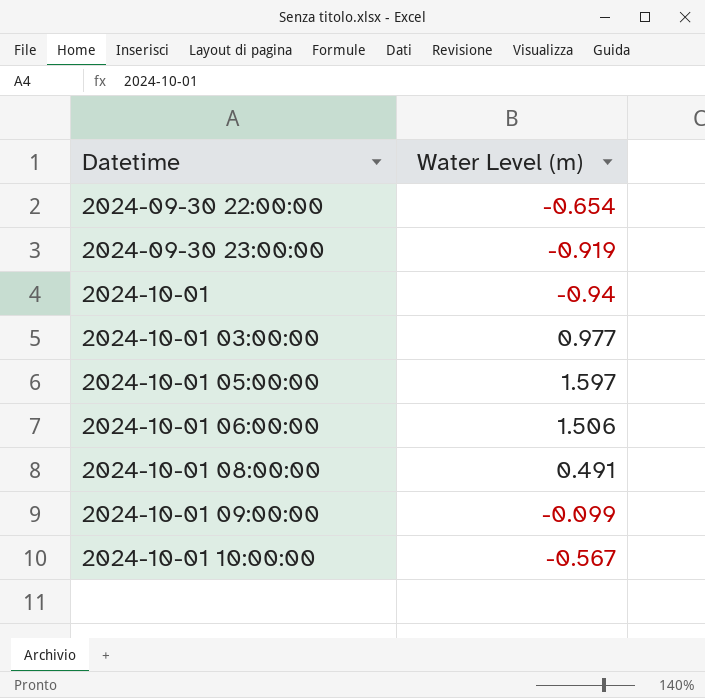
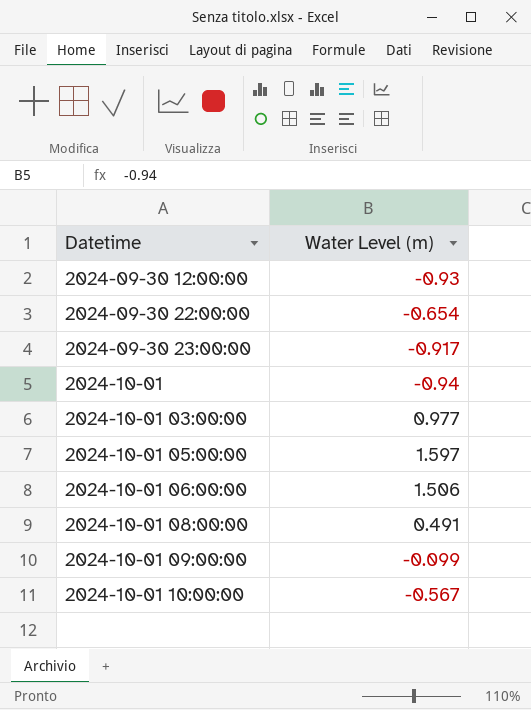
row 2024-09-30 12:00:00: none -> -0.93
2024-09-30 23:00:00 | Water Level (m): -0.919 -> -0.917

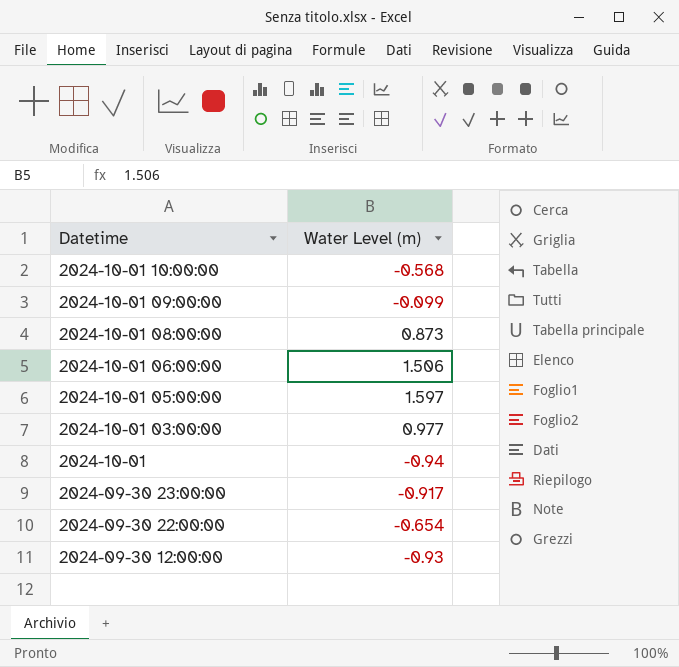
row order: Datetime ascending -> Datetime descending
2024-10-01 10:00:00 | Water Level (m): -0.567 -> -0.568
2024-10-01 08:00:00 | Water Level (m): 0.491 -> 0.873

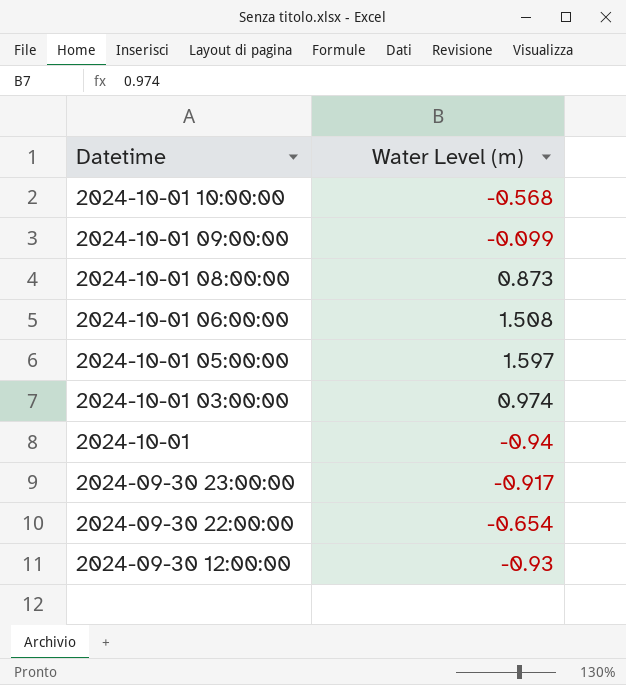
2024-10-01 06:00:00 | Water Level (m): 1.506 -> 1.508
2024-10-01 03:00:00 | Water Level (m): 0.977 -> 0.974

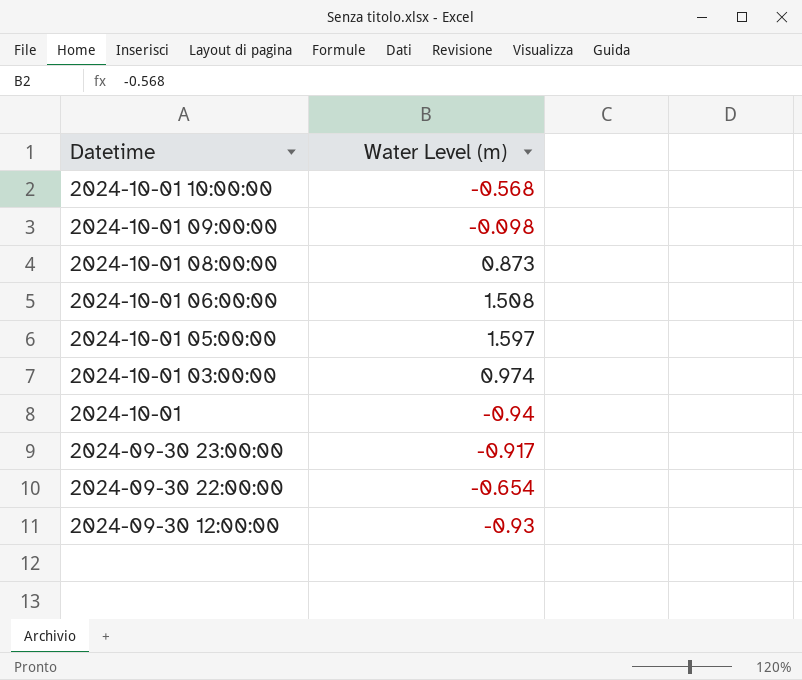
2024-10-01 09:00:00 | Water Level (m): -0.099 -> -0.098

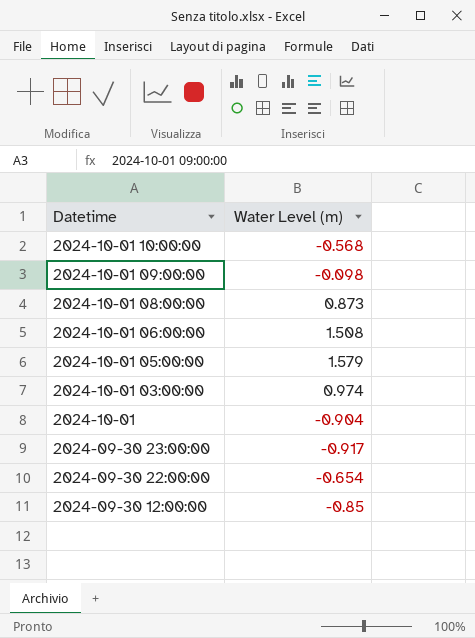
2024-10-01 05:00:00 | Water Level (m): 1.597 -> 1.579
2024-10-01 | Water Level (m): -0.94 -> -0.904
2024-09-30 12:00:00 | Water Level (m): -0.93 -> -0.85

